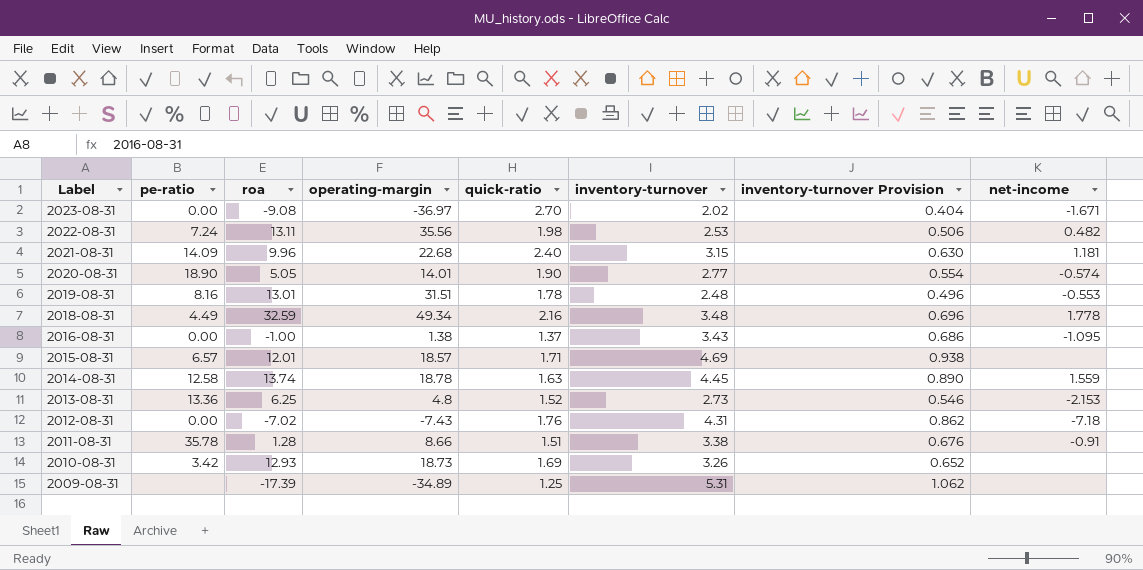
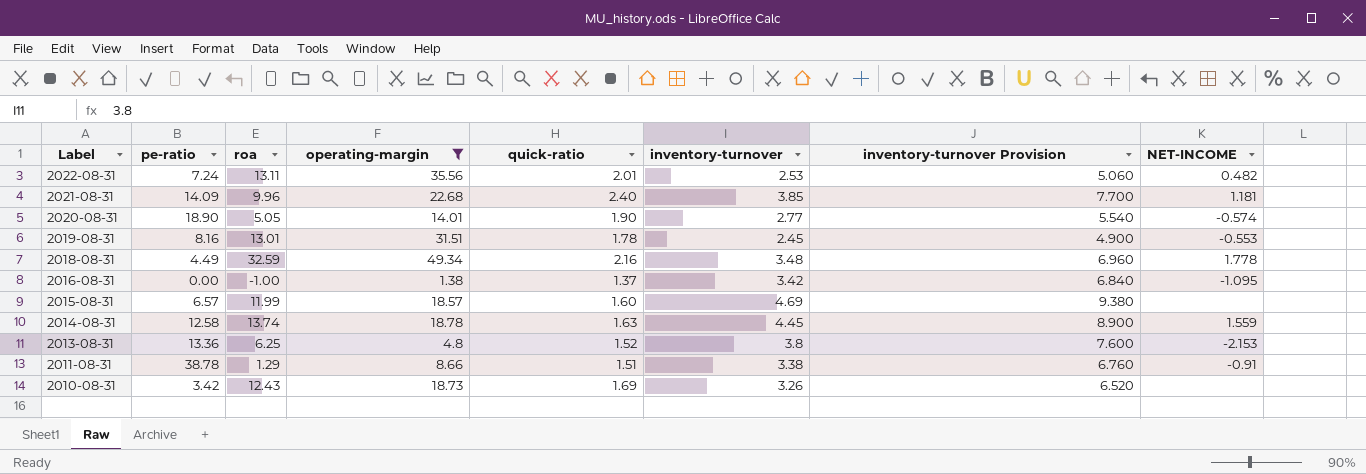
filter: none -> operating-margin >= 1.38
column inventory-turnover Provision | formula: [inventory-turnover] * 0.2 -> [inventory-turnover] * 2
column name: net-income -> NET-INCOME
2022-08-31 | quick-ratio: 1.98 -> 2.01
2021-08-31 | inventory-turnover: 3.15 -> 3.85
2019-08-31 | inventory-turnover: 2.48 -> 2.45
2016-08-31 | inventory-turnover: 3.43 -> 3.42
2015-08-31 | roa: 12.01 -> 11.99
2015-08-31 | quick-ratio: 1.71 -> 1.60
2013-08-31 | inventory-turnover: 2.73 -> 3.8
2011-08-31 | pe-ratio: 35.78 -> 38.78
2011-08-31 | roa: 1.28 -> 1.29
2010-08-31 | roa: 12.93 -> 12.43

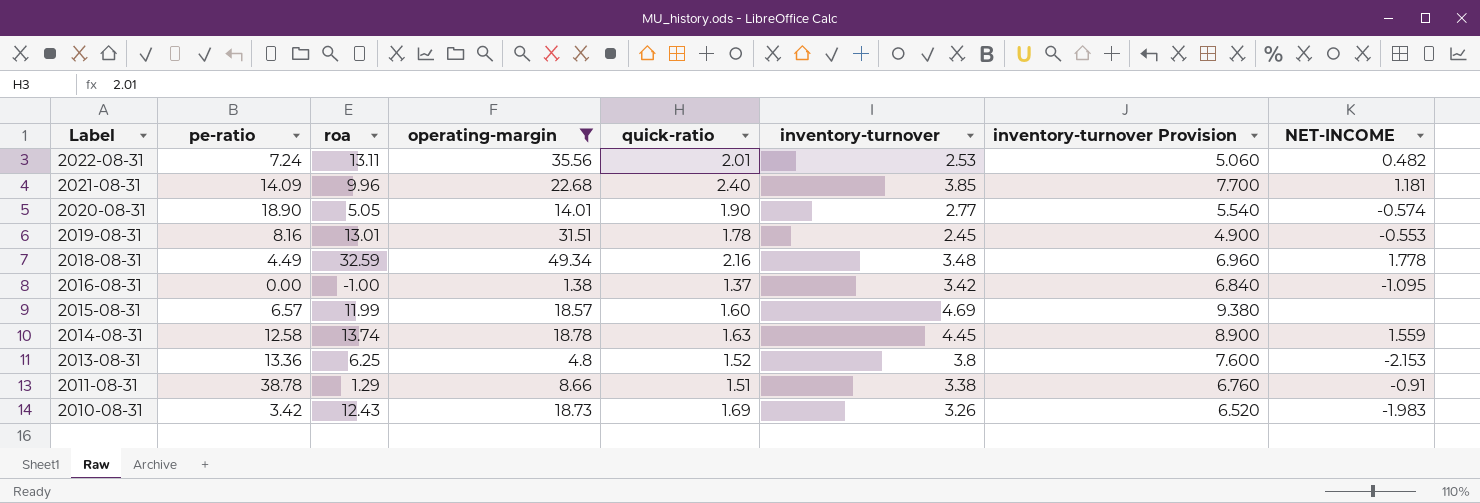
2010-08-31 | NET-INCOME: none -> -1.983

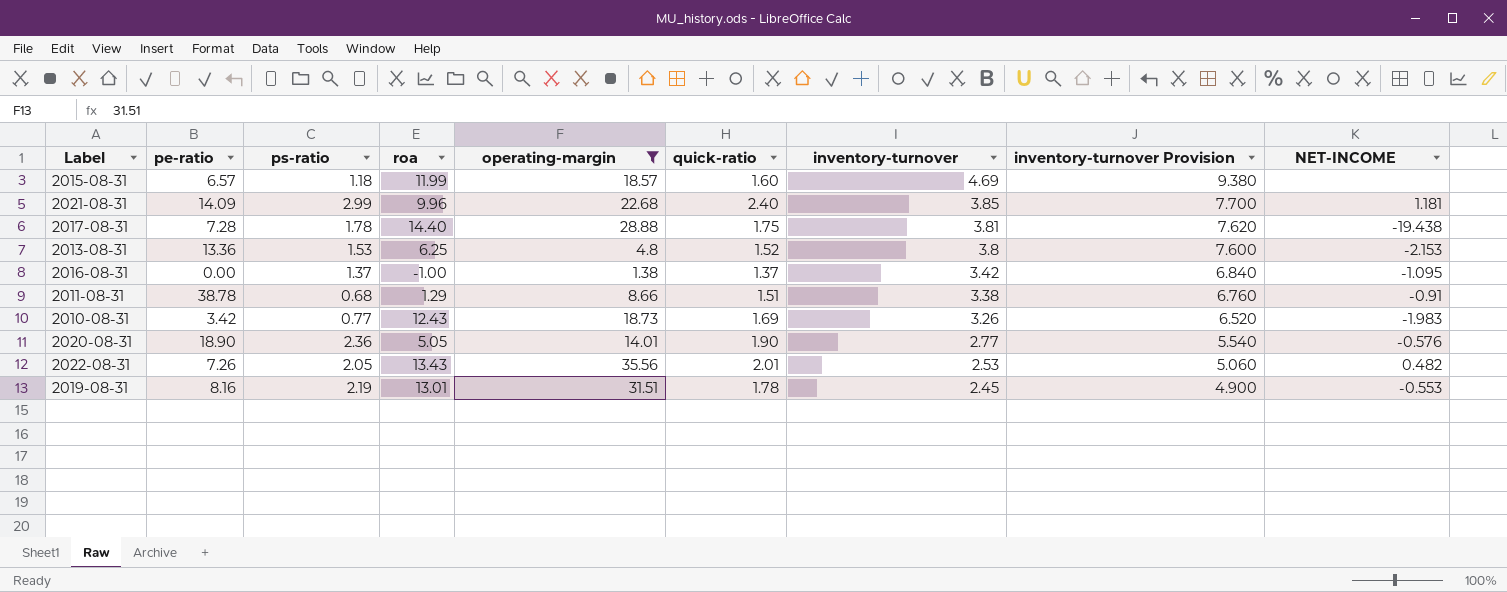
row order: Label descending -> inventory-turnover descending
column ps-ratio | position: none -> 3
row 2018-08-31: 4.49 | 32.59 | 49.34 | 2.16 | 3.48 | 6.960 | 1.778 -> none
row 2014-08-31: 12.58 | 13.74 | 18.78 | 1.63 | 4.45 | 8.900 | 1.559 -> none
row 2017-08-31: none -> 7.28 | 1.78 | 14.40 | 28.88 | 1.75 | 3.81 | 7.620 | -19.438
2020-08-31 | NET-INCOME: -0.574 -> -0.576
2022-08-31 | pe-ratio: 7.24 -> 7.26
2022-08-31 | roa: 13.11 -> 13.43

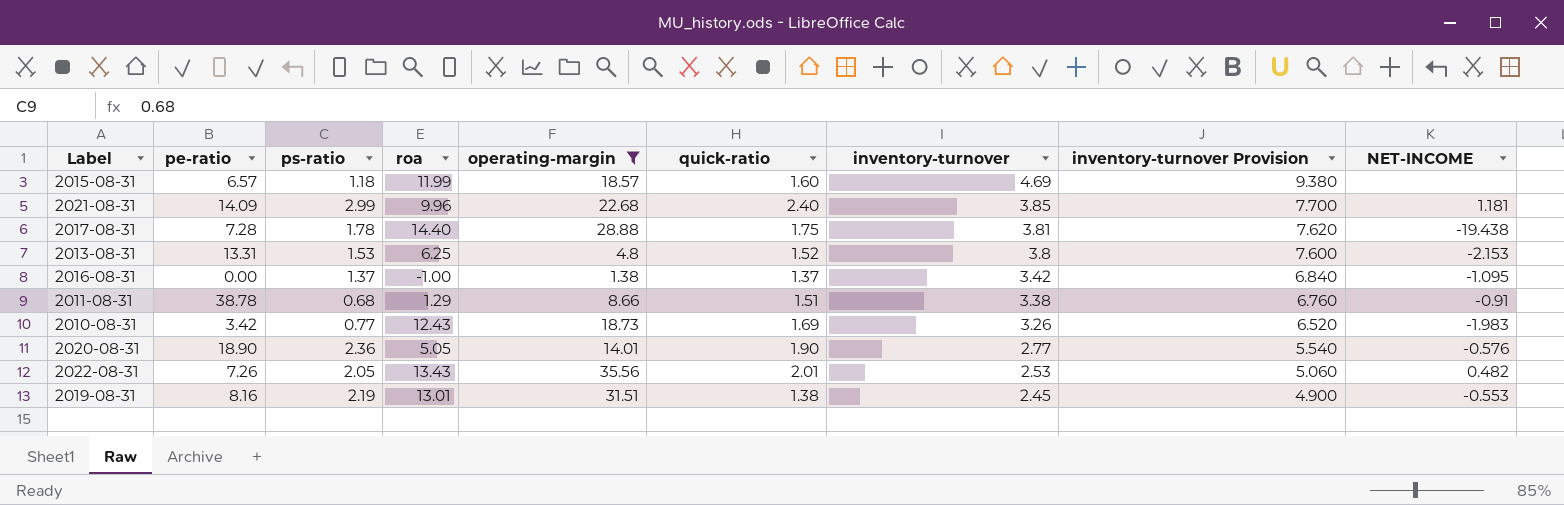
2013-08-31 | pe-ratio: 13.36 -> 13.31
2019-08-31 | quick-ratio: 1.78 -> 1.38

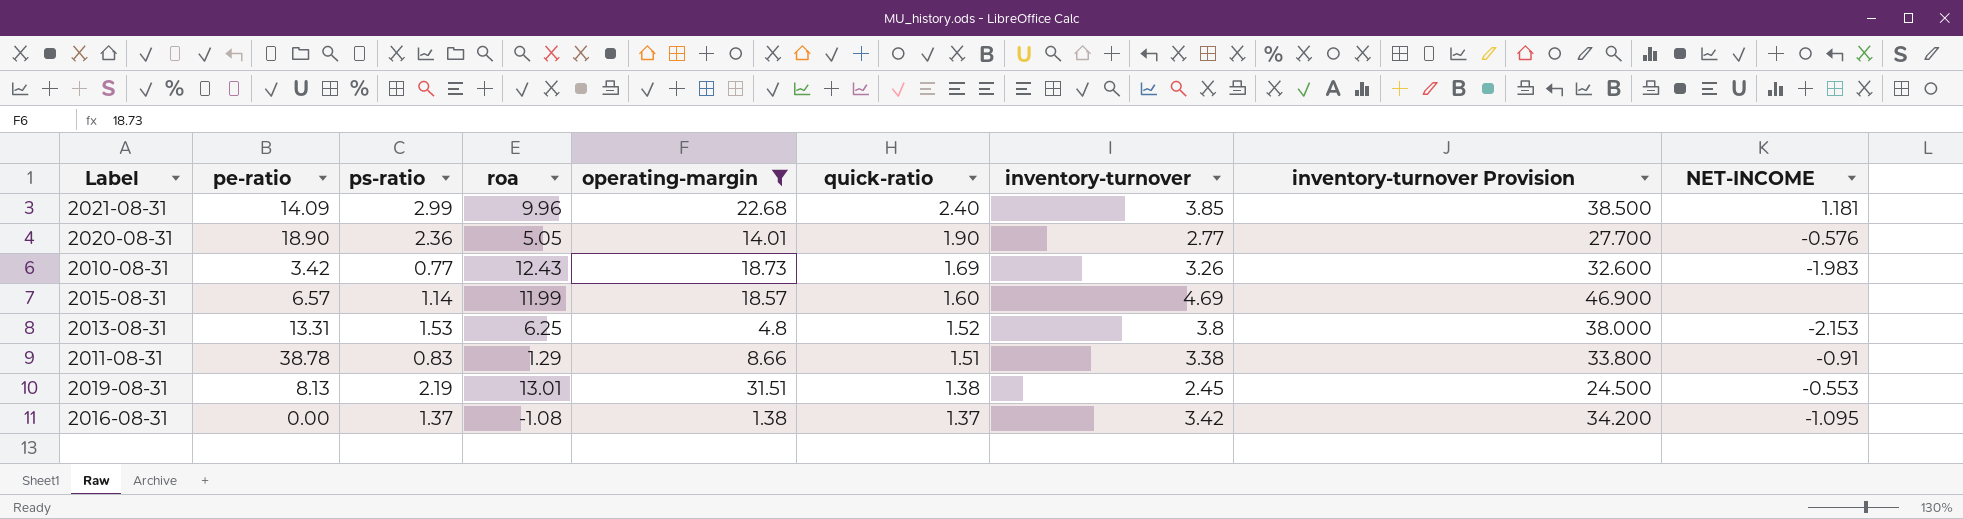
row order: inventory-turnover descending -> quick-ratio descending
column inventory-turnover Provision | formula: [inventory-turnover] * 2 -> [inventory-turnover] * 10
row 2017-08-31: 7.28 | 1.78 | 14.40 | 28.88 | 1.75 | 3.81 | 7.620 | -19.438 -> none
row 2022-08-31: 7.26 | 2.05 | 13.43 | 35.56 | 2.01 | 2.53 | 5.060 | 0.482 -> none
2015-08-31 | ps-ratio: 1.18 -> 1.14
2011-08-31 | ps-ratio: 0.68 -> 0.83
2019-08-31 | pe-ratio: 8.16 -> 8.13
2016-08-31 | roa: -1.00 -> -1.08

